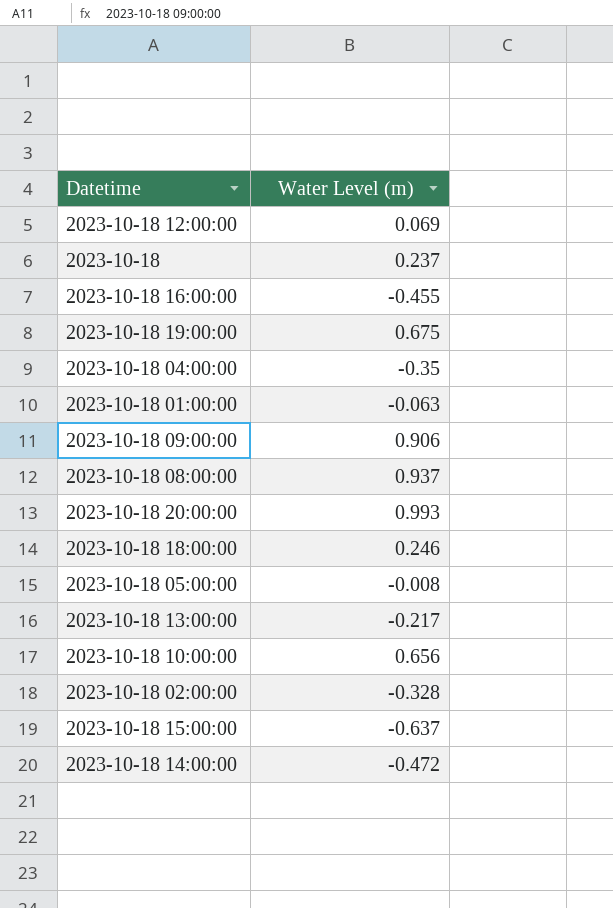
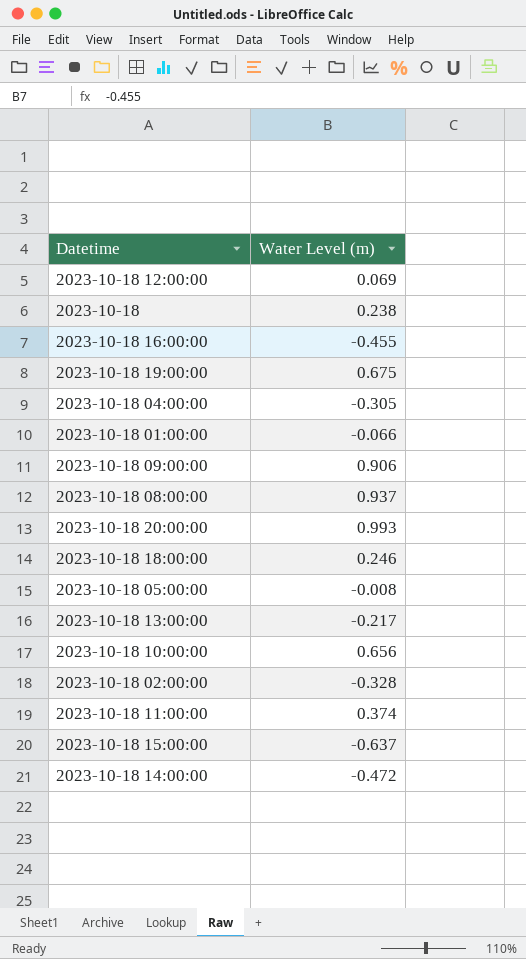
2023-10-18 | Water Level (m): 0.237 -> 0.238
2023-10-18 04:00:00 | Water Level (m): -0.35 -> -0.305
2023-10-18 01:00:00 | Water Level (m): -0.063 -> -0.066
row 2023-10-18 11:00:00: none -> 0.374

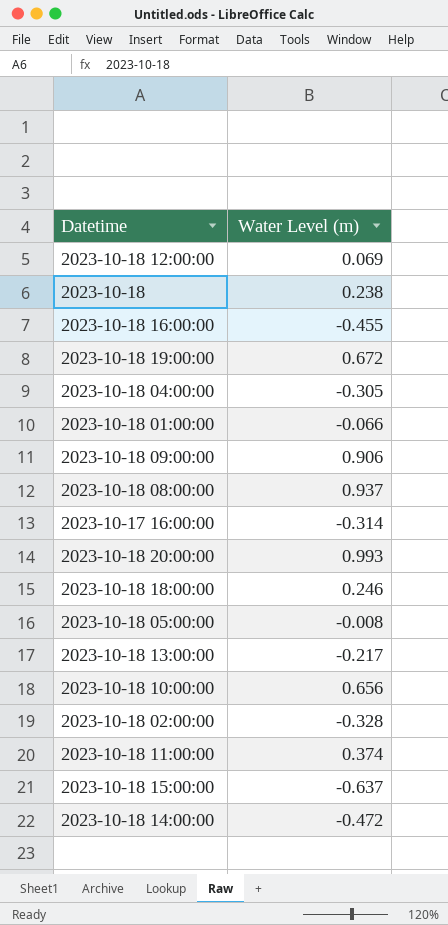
2023-10-18 19:00:00 | Water Level (m): 0.675 -> 0.672
row 2023-10-17 16:00:00: none -> -0.314

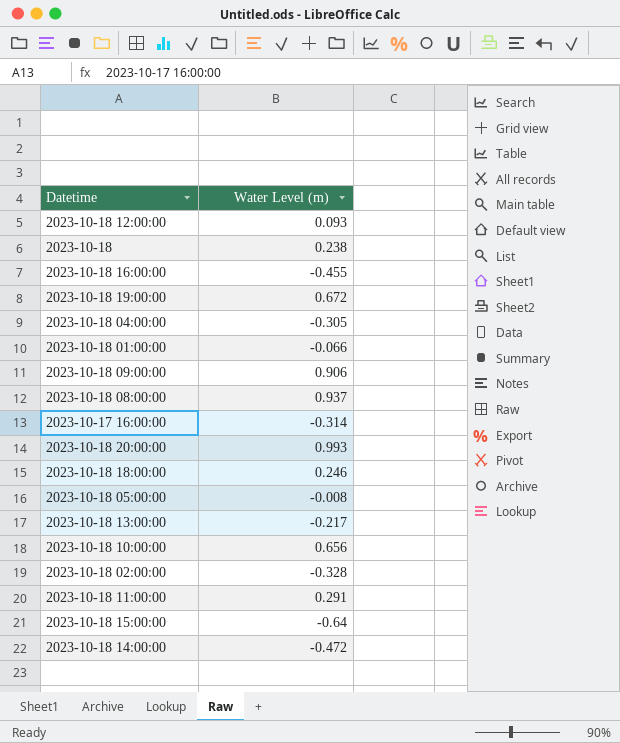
2023-10-18 12:00:00 | Water Level (m): 0.069 -> 0.093
2023-10-18 11:00:00 | Water Level (m): 0.374 -> 0.291
2023-10-18 15:00:00 | Water Level (m): -0.637 -> -0.64

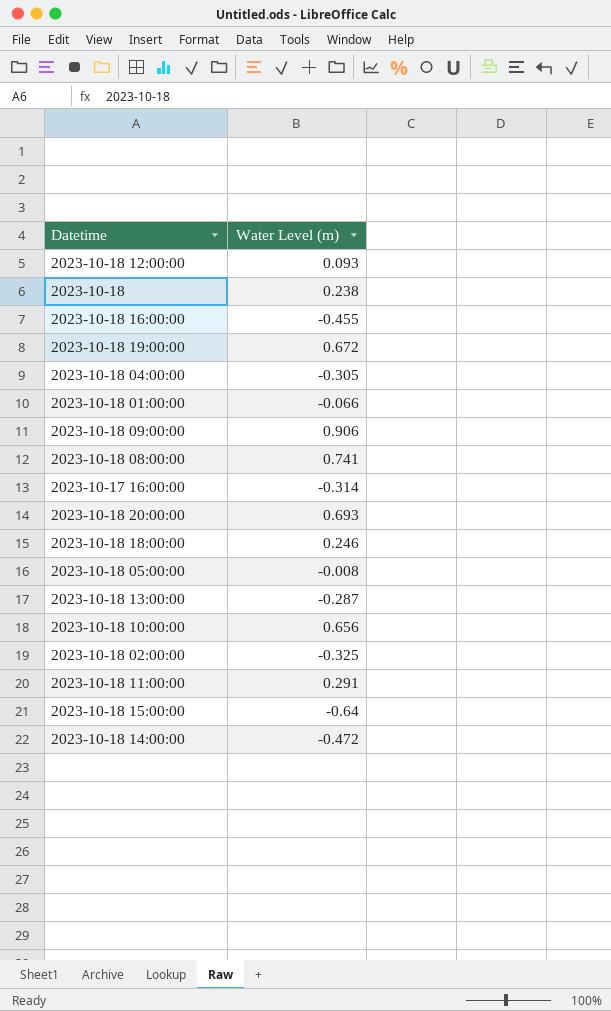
2023-10-18 08:00:00 | Water Level (m): 0.937 -> 0.741
2023-10-18 20:00:00 | Water Level (m): 0.993 -> 0.693
2023-10-18 13:00:00 | Water Level (m): -0.217 -> -0.287
2023-10-18 02:00:00 | Water Level (m): -0.328 -> -0.325

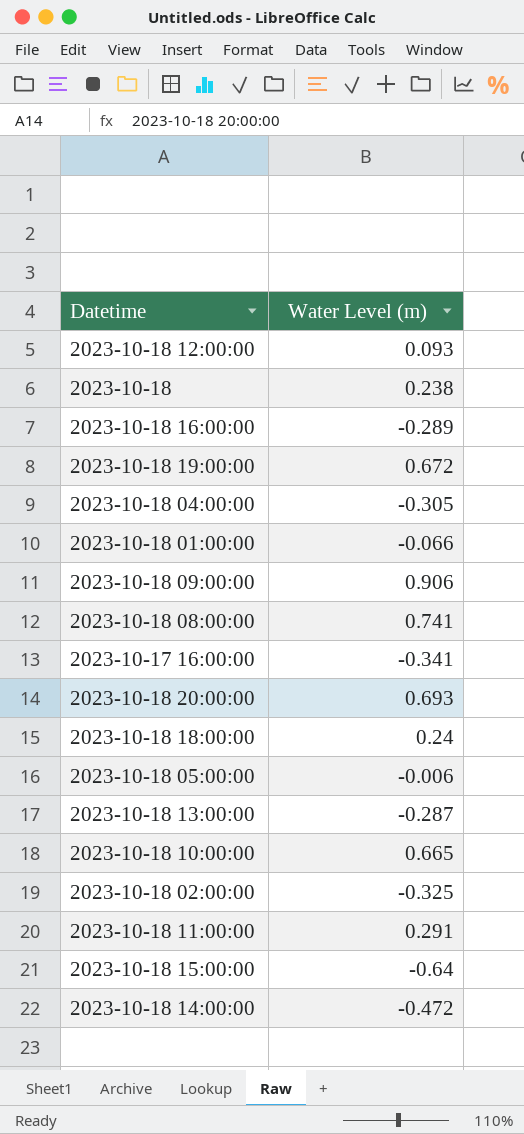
2023-10-18 16:00:00 | Water Level (m): -0.455 -> -0.289
2023-10-17 16:00:00 | Water Level (m): -0.314 -> -0.341
2023-10-18 18:00:00 | Water Level (m): 0.246 -> 0.24
2023-10-18 05:00:00 | Water Level (m): -0.008 -> -0.006
2023-10-18 10:00:00 | Water Level (m): 0.656 -> 0.665

